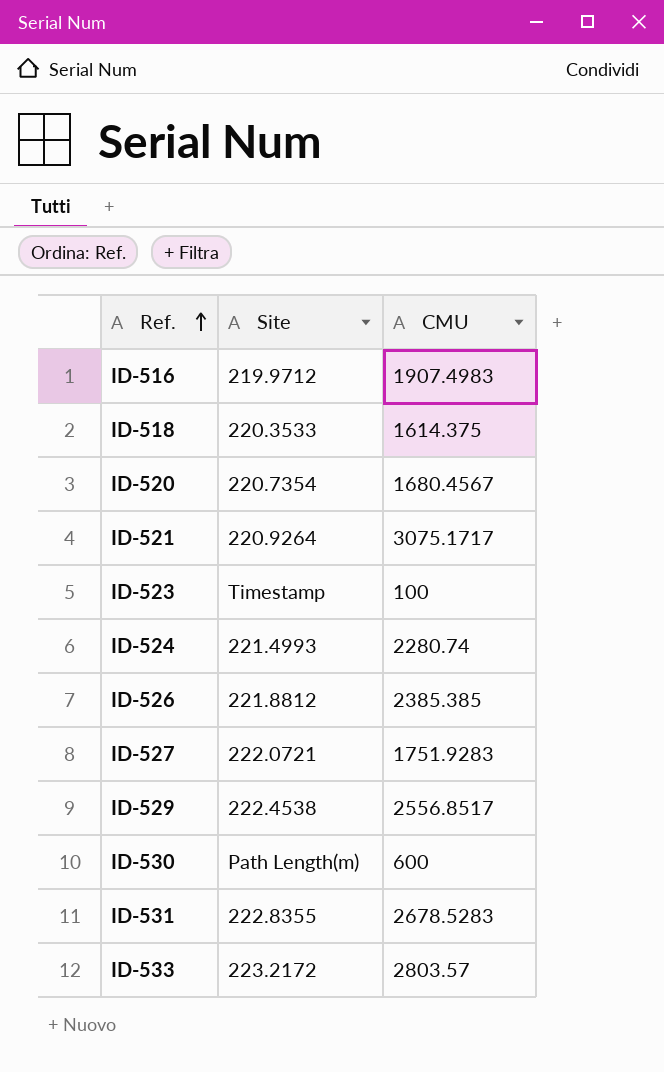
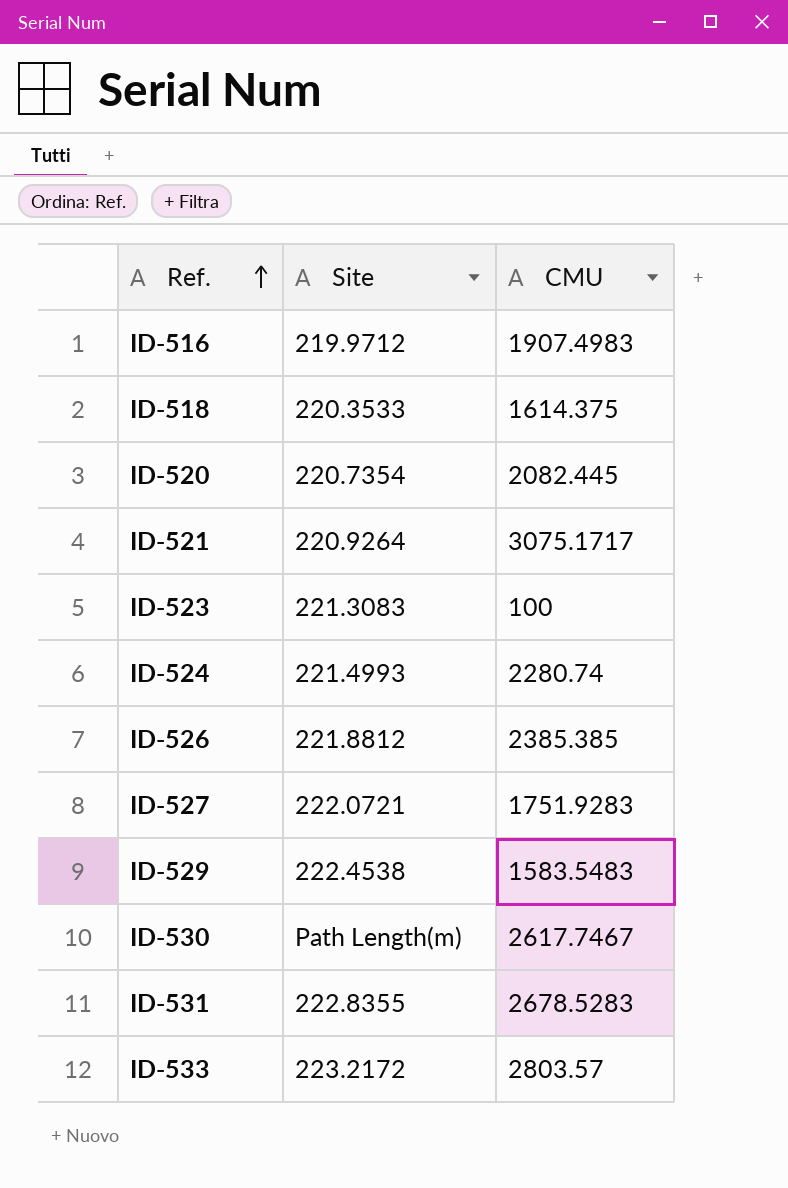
ID-520 | CMU: 1680.4567 -> 2082.445
ID-523 | Site: Timestamp -> 221.3083
ID-529 | CMU: 2556.8517 -> 1583.5483
ID-530 | CMU: 600 -> 2617.7467

